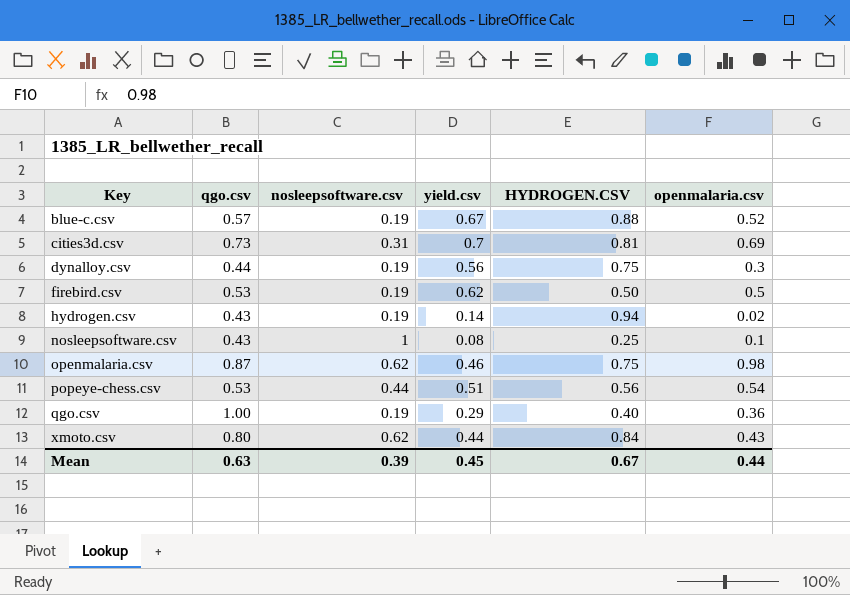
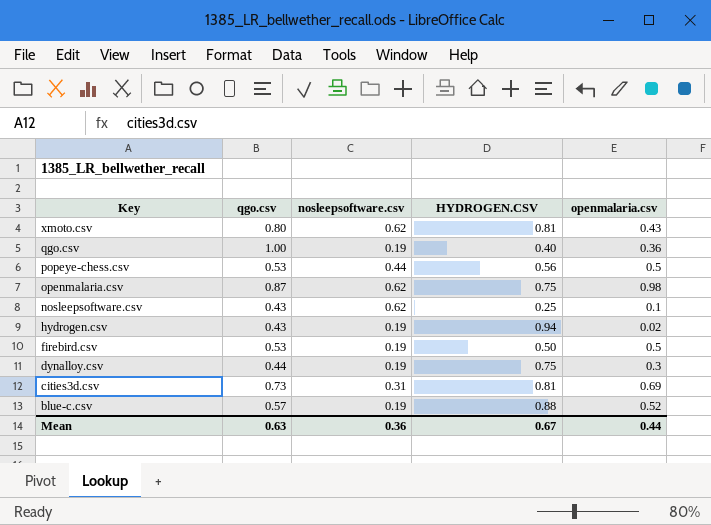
row order: Key ascending -> Key descending
column yield.csv | position: 4 -> none
xmoto.csv | HYDROGEN.CSV: 0.84 -> 0.81
popeye-chess.csv | openmalaria.csv: 0.54 -> 0.5
nosleepsoftware.csv | nosleepsoftware.csv: 1 -> 0.62
Mean | nosleepsoftware.csv: 0.39 -> 0.36

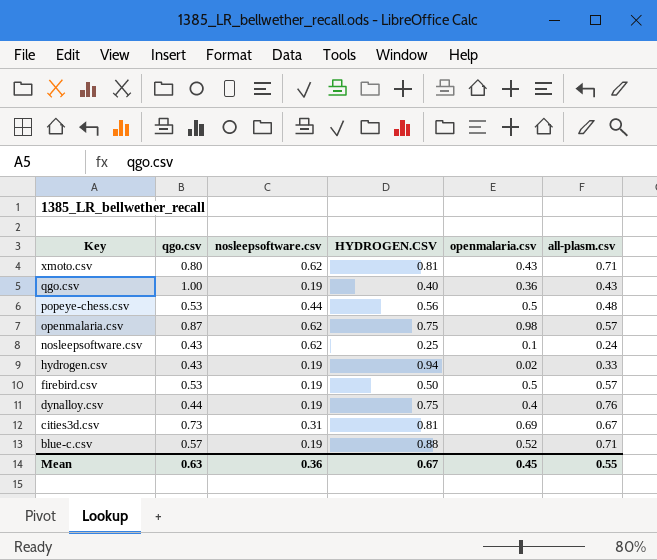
column all-plasm.csv | position: none -> 6
dynalloy.csv | openmalaria.csv: 0.3 -> 0.4
Mean | openmalaria.csv: 0.44 -> 0.45

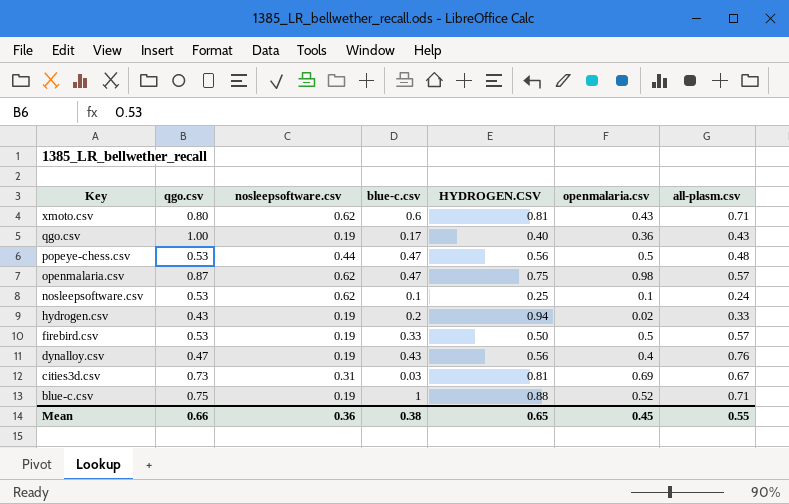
column blue-c.csv | position: none -> 4
nosleepsoftware.csv | qgo.csv: 0.43 -> 0.53
dynalloy.csv | qgo.csv: 0.44 -> 0.47
dynalloy.csv | HYDROGEN.CSV: 0.75 -> 0.56
blue-c.csv | qgo.csv: 0.57 -> 0.75
Mean | qgo.csv: 0.63 -> 0.66
Mean | HYDROGEN.CSV: 0.67 -> 0.65

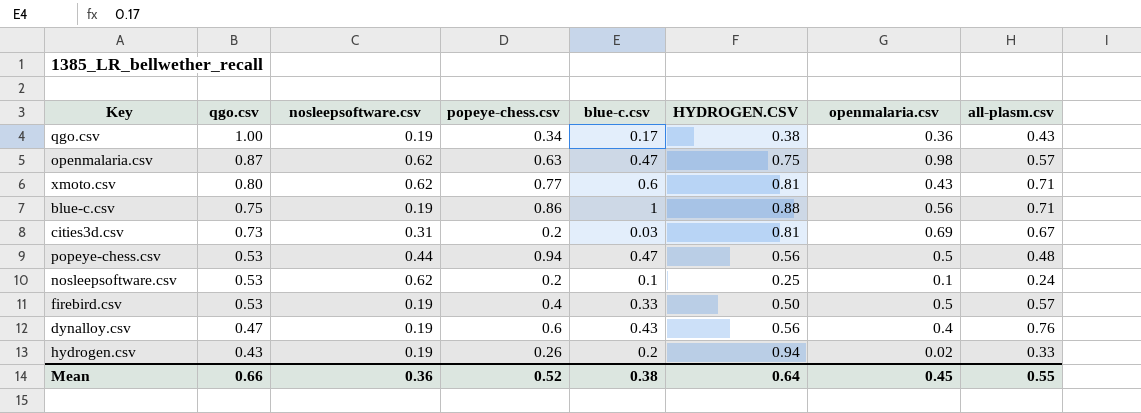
row order: Key descending -> qgo.csv descending
column popeye-chess.csv | position: none -> 4
qgo.csv | HYDROGEN.CSV: 0.40 -> 0.38
blue-c.csv | openmalaria.csv: 0.52 -> 0.56
Mean | HYDROGEN.CSV: 0.65 -> 0.64

